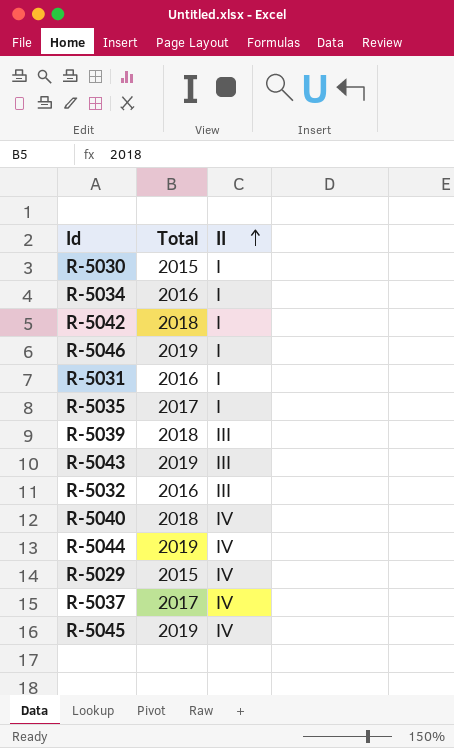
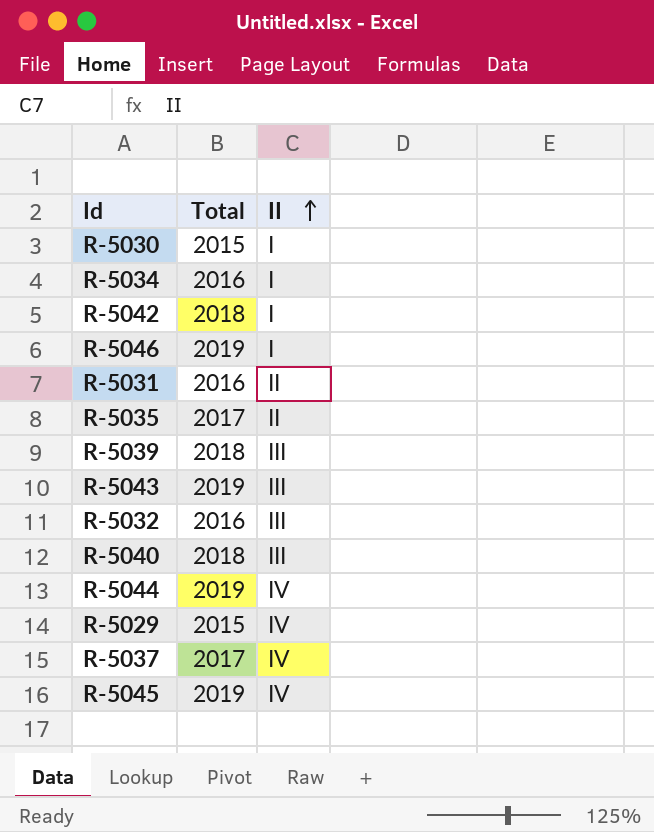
R-5031 | II: I -> II
R-5035 | II: I -> II
R-5040 | II: IV -> III

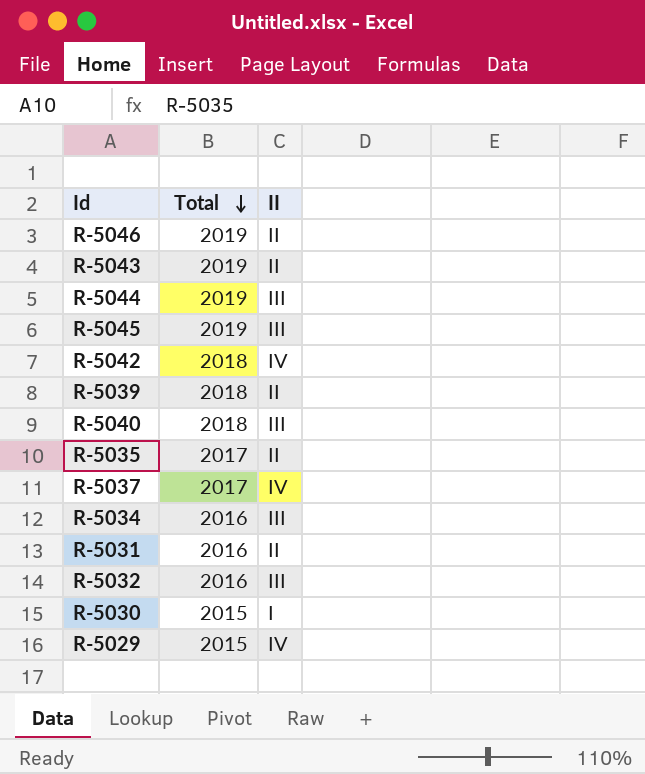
row order: II ascending -> Total descending
R-5046 | II: I -> II
R-5043 | II: III -> II
R-5044 | II: IV -> III
R-5045 | II: IV -> III
R-5042 | II: I -> IV
R-5039 | II: III -> II
R-5034 | II: I -> III

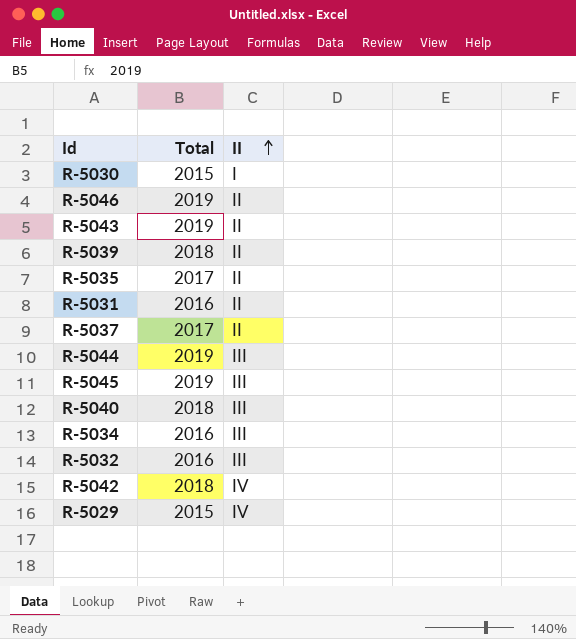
row order: Total descending -> II ascending
R-5037 | II: IV -> II

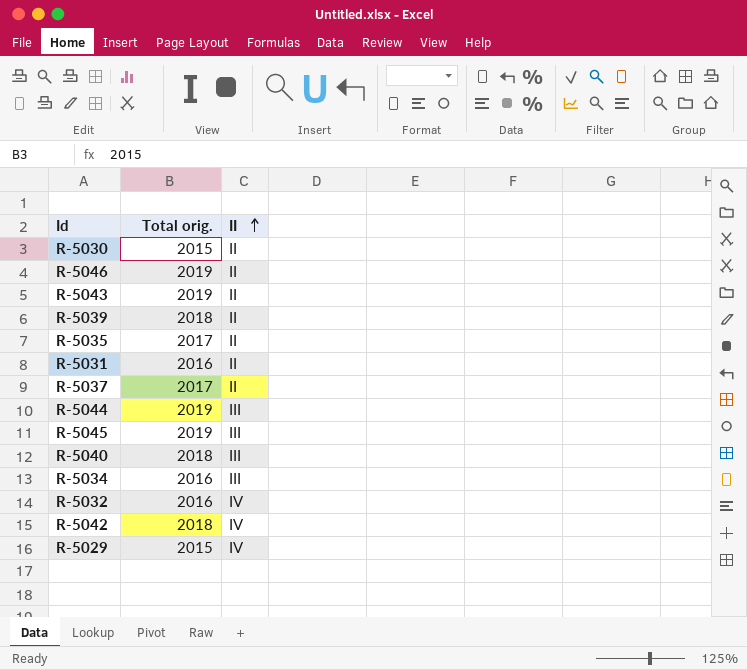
column name: Total -> Total orig.
R-5030 | II: I -> II
R-5032 | II: III -> IV

